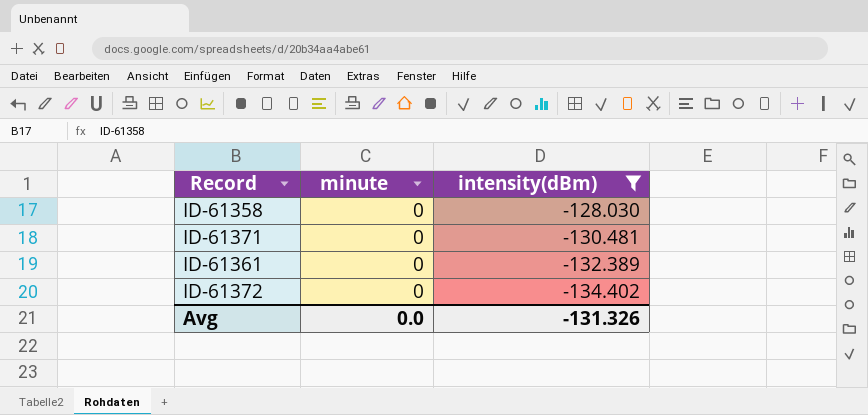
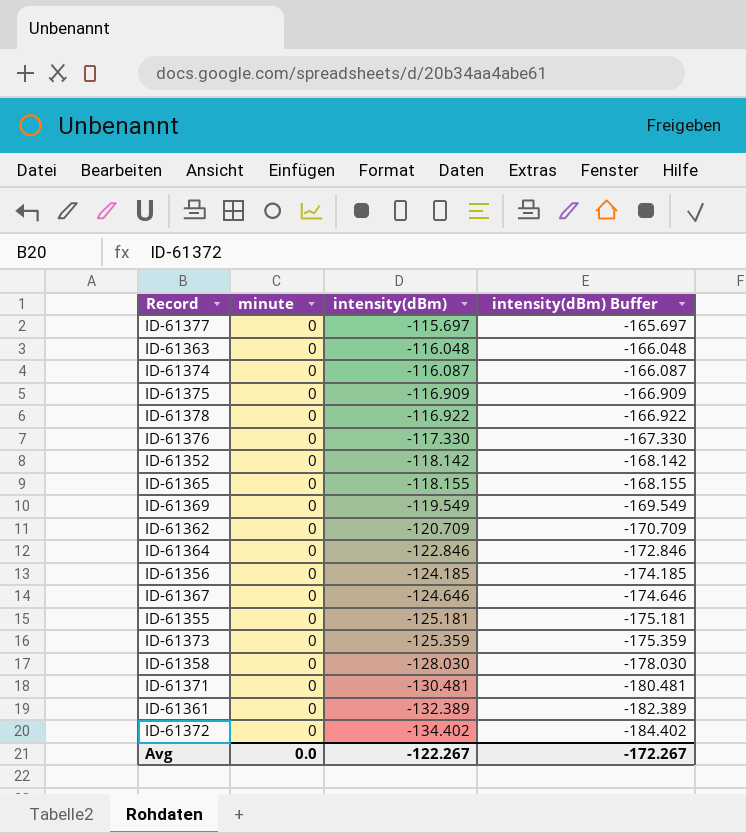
filter: intensity(dBm) <= -128.030 -> none
column intensity(dBm) Buffer | formula: none -> [intensity(dBm)] - 50
Avg | intensity(dBm): -131.326 -> -122.267

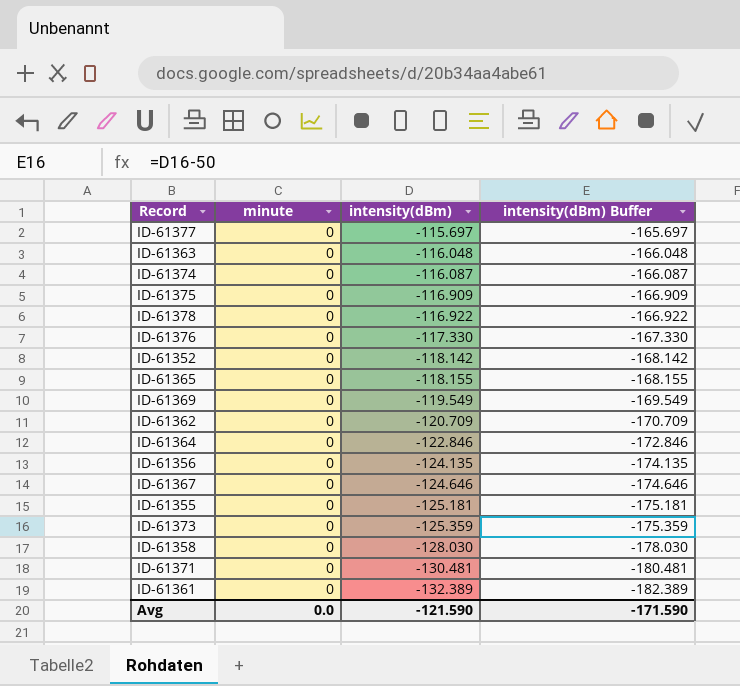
row ID-61372: 0 | -134.402 | -184.402 -> none
ID-61356 | intensity(dBm): -124.185 -> -124.135
ID-61356 | intensity(dBm) Buffer: -174.185 -> -174.135
Avg | intensity(dBm): -122.267 -> -121.590
Avg | intensity(dBm) Buffer: -172.267 -> -171.590

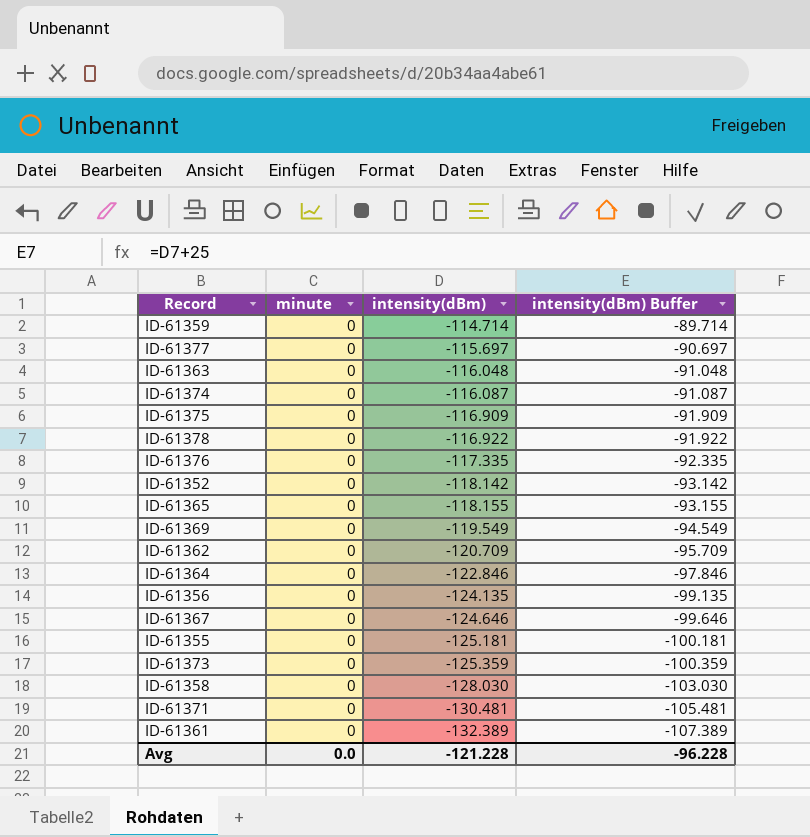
column intensity(dBm) Buffer | formula: [intensity(dBm)] - 50 -> [intensity(dBm)] + 25
row ID-61359: none -> 0 | -114.714 | -89.714
ID-61376 | intensity(dBm): -117.330 -> -117.335
Avg | intensity(dBm): -121.590 -> -121.228
Avg | intensity(dBm) Buffer: -171.590 -> -96.228

